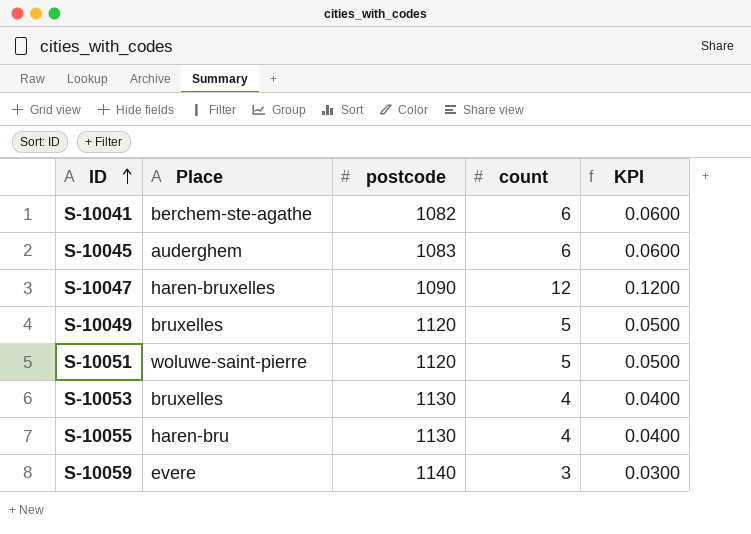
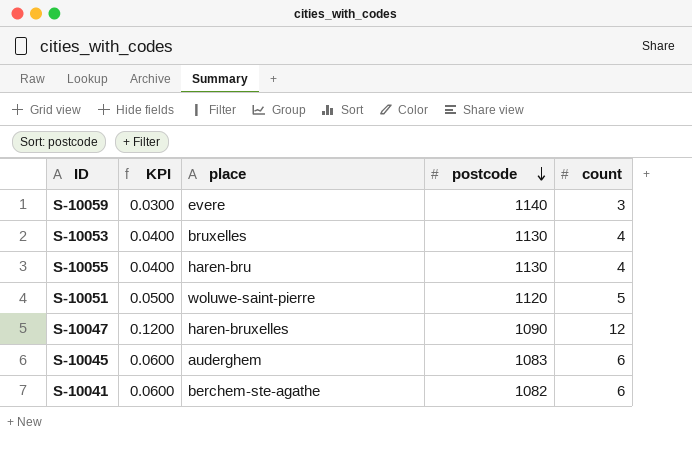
row order: ID ascending -> postcode descending
column KPI | position: 5 -> 2
column name: Place -> place
row S-10049: bruxelles | 1120 | 5 | 0.0500 -> none

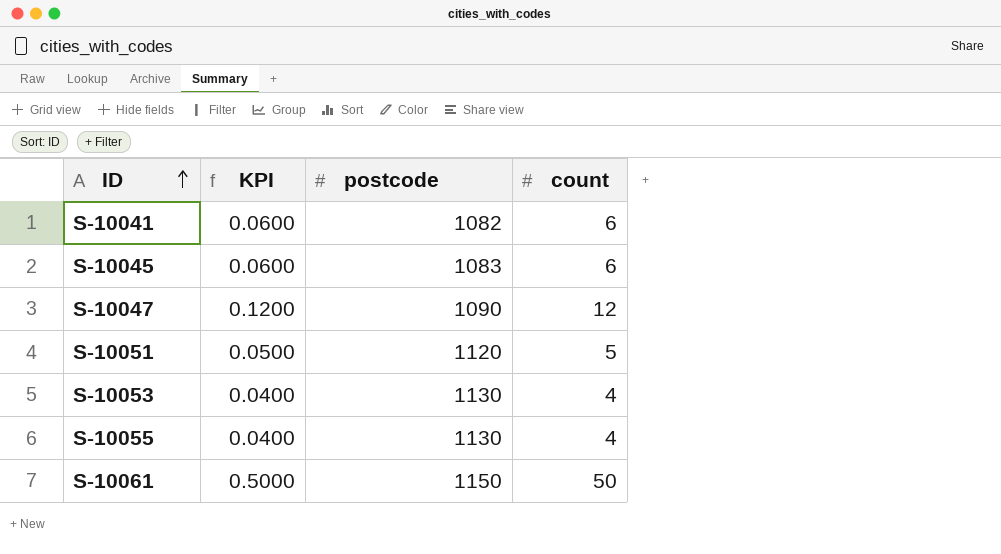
row order: postcode descending -> ID ascending
column place | position: 3 -> none
row S-10059: 0.0300 | evere | 1140 | 3 -> none
row S-10061: none -> 0.5000 | 1150 | 50

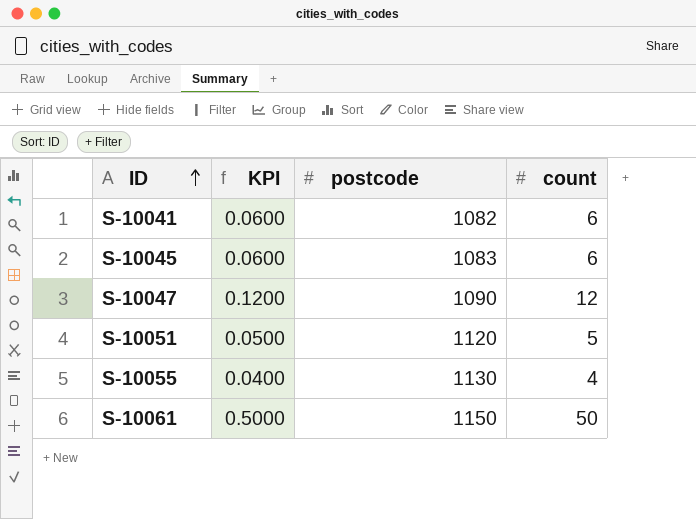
row S-10053: 0.0400 | 1130 | 4 -> none

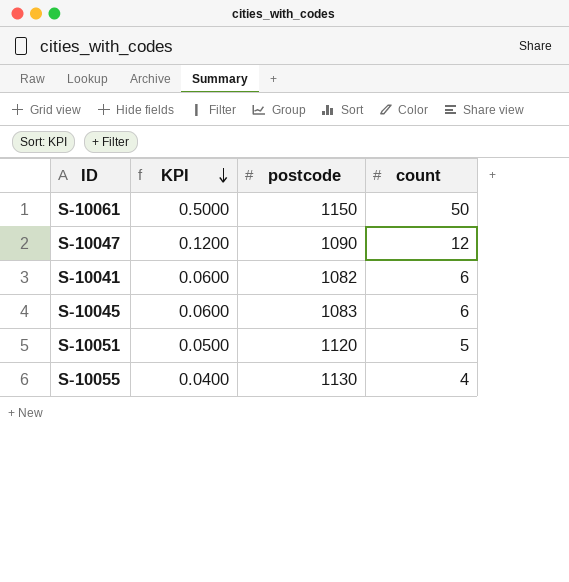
row order: ID ascending -> KPI descending

